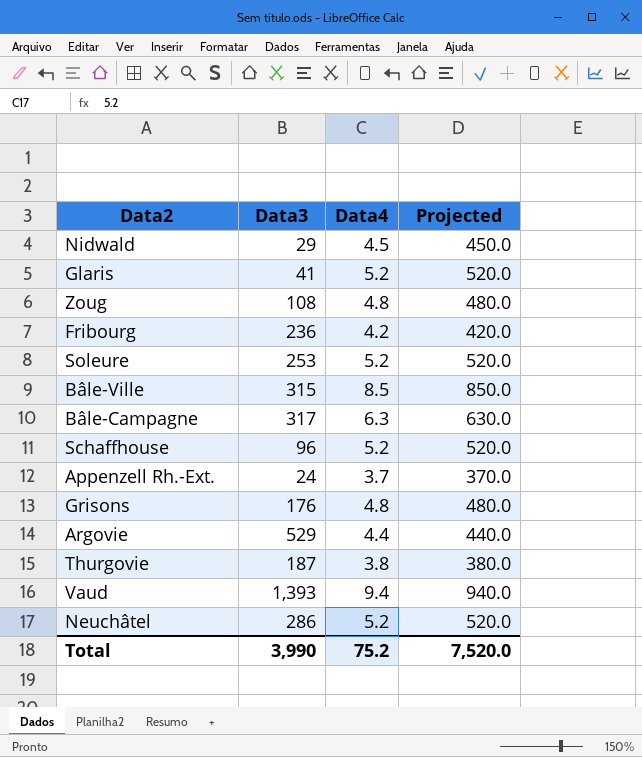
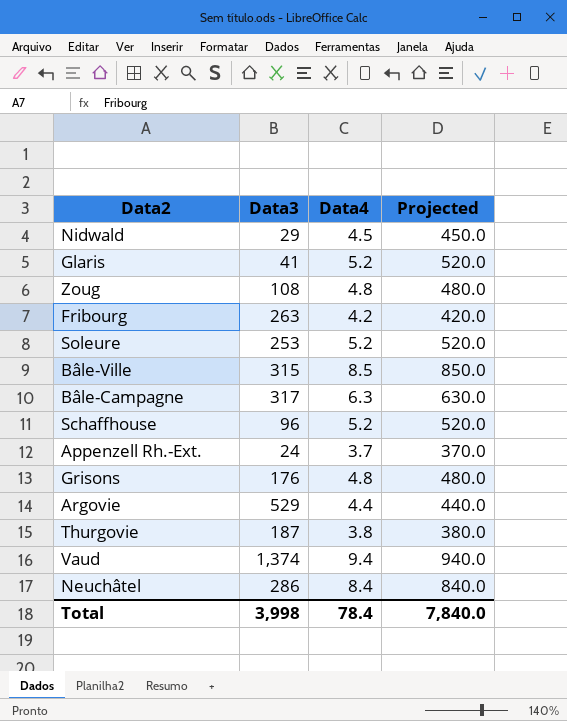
Fribourg | Data3: 236 -> 263
Vaud | Data3: 1,393 -> 1,374
Neuchâtel | Data4: 5.2 -> 8.4
Neuchâtel | Projected: 520.0 -> 840.0
Total | Data3: 3,990 -> 3,998
Total | Data4: 75.2 -> 78.4
Total | Projected: 7,520.0 -> 7,840.0

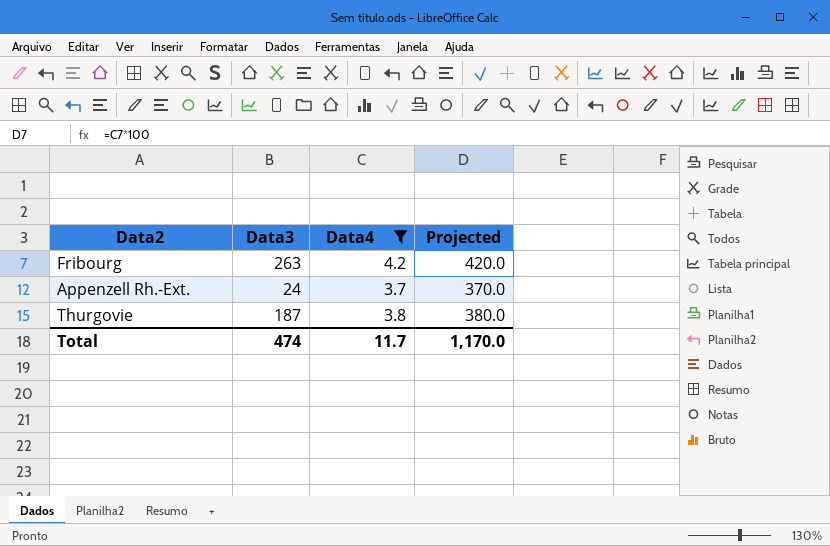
filter: none -> Data4 <= 4.2
Total | Data3: 3,998 -> 474
Total | Data4: 78.4 -> 11.7
Total | Projected: 7,840.0 -> 1,170.0

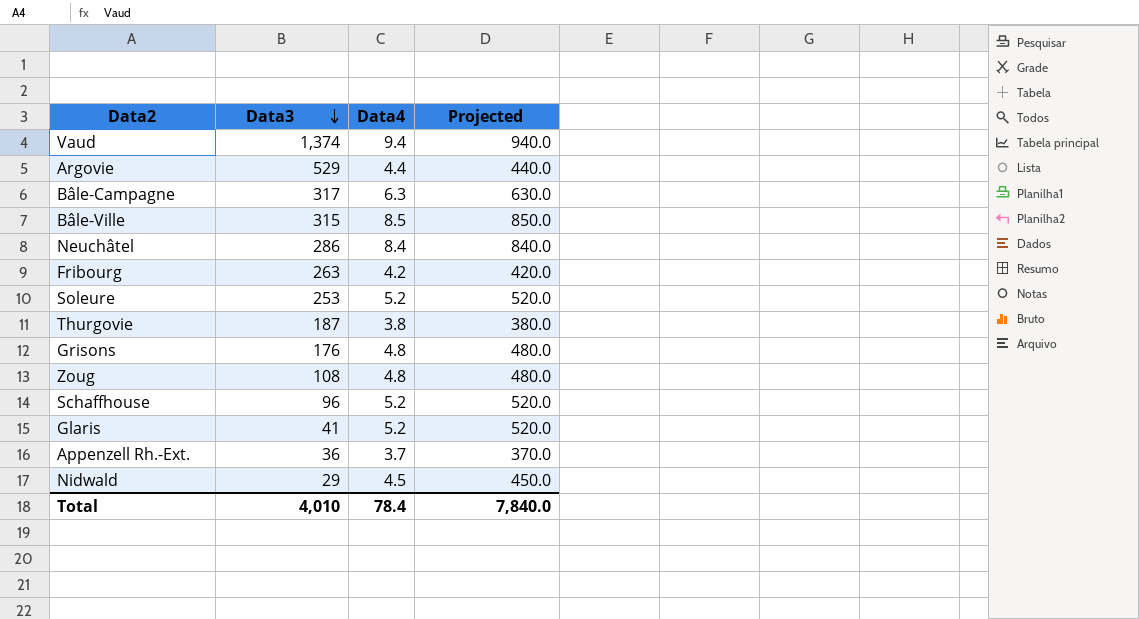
filter: Data4 <= 4.2 -> none
row order: none -> Data3 descending
Appenzell Rh.-Ext. | Data3: 24 -> 36
Total | Data3: 474 -> 4,010
Total | Data4: 11.7 -> 78.4
Total | Projected: 1,170.0 -> 7,840.0

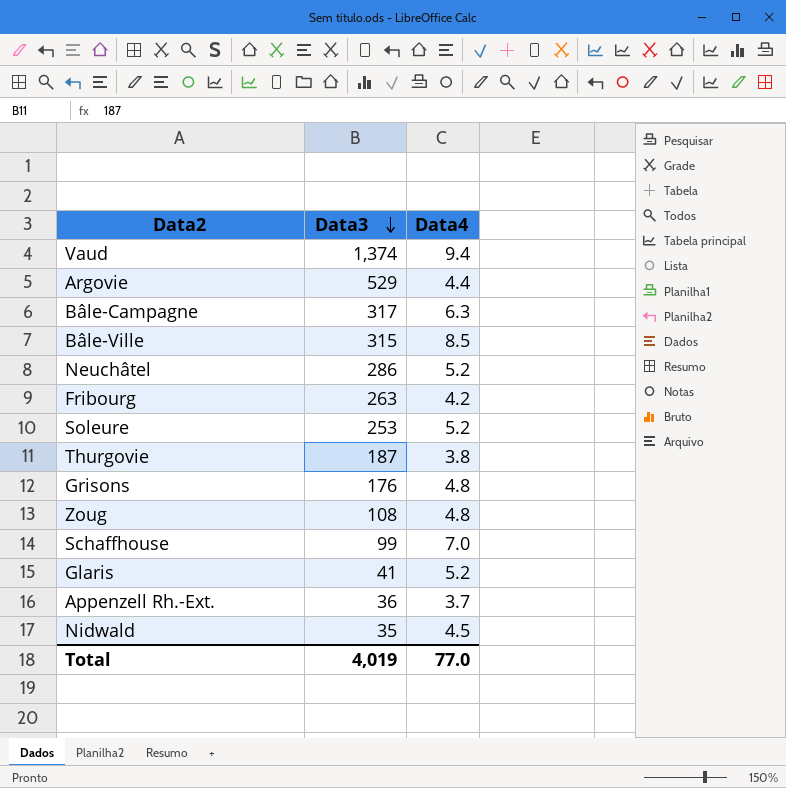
column Projected | formula: [Data4] * 100 -> none
Neuchâtel | Data4: 8.4 -> 5.2
Schaffhouse | Data3: 96 -> 99
Schaffhouse | Data4: 5.2 -> 7.0
Nidwald | Data3: 29 -> 35
Total | Data3: 4,010 -> 4,019
Total | Data4: 78.4 -> 77.0

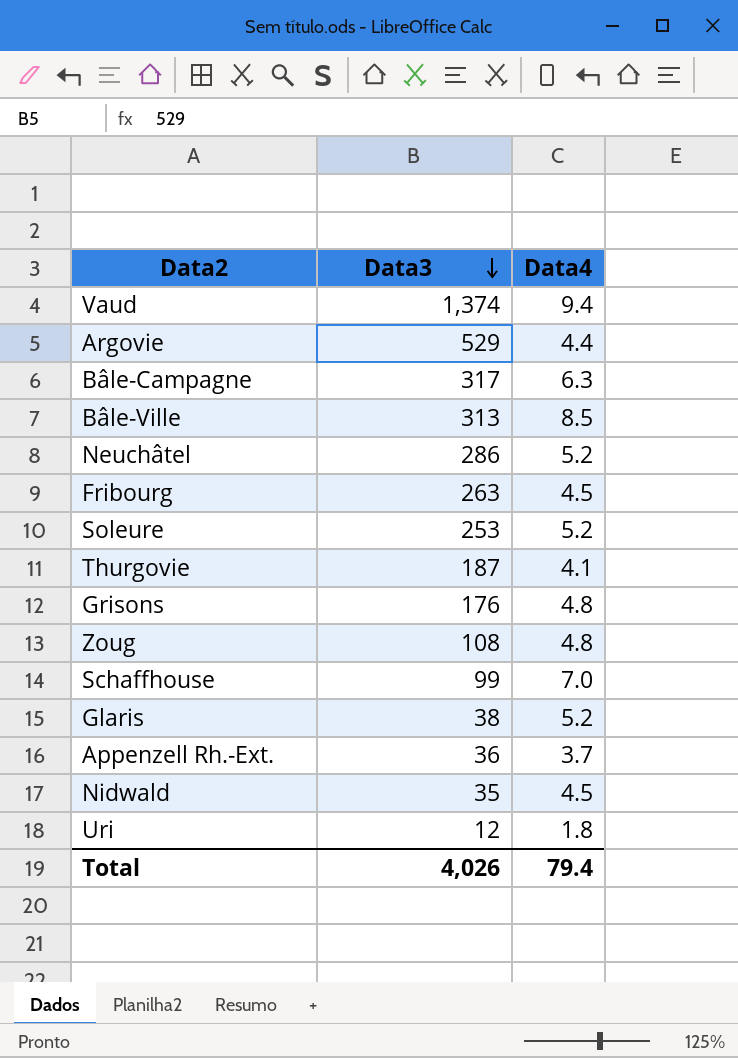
Bâle-Ville | Data3: 315 -> 313
Fribourg | Data4: 4.2 -> 4.5
Thurgovie | Data4: 3.8 -> 4.1
Glaris | Data3: 41 -> 38
row Uri: none -> 12 | 1.8
Total | Data3: 4,019 -> 4,026
Total | Data4: 77.0 -> 79.4

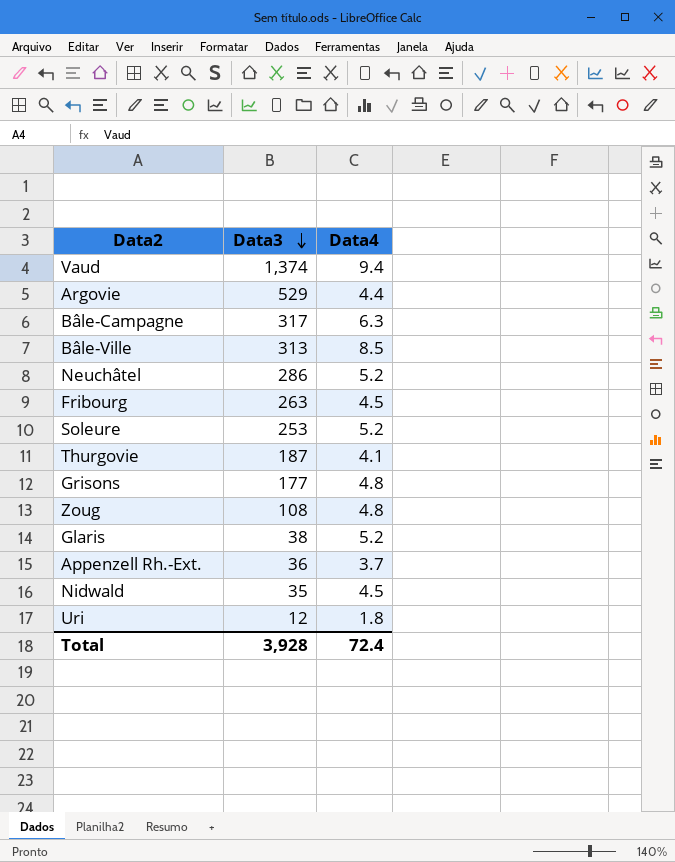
row Schaffhouse: 99 | 7.0 -> none
Grisons | Data3: 176 -> 177
Total | Data3: 4,026 -> 3,928
Total | Data4: 79.4 -> 72.4

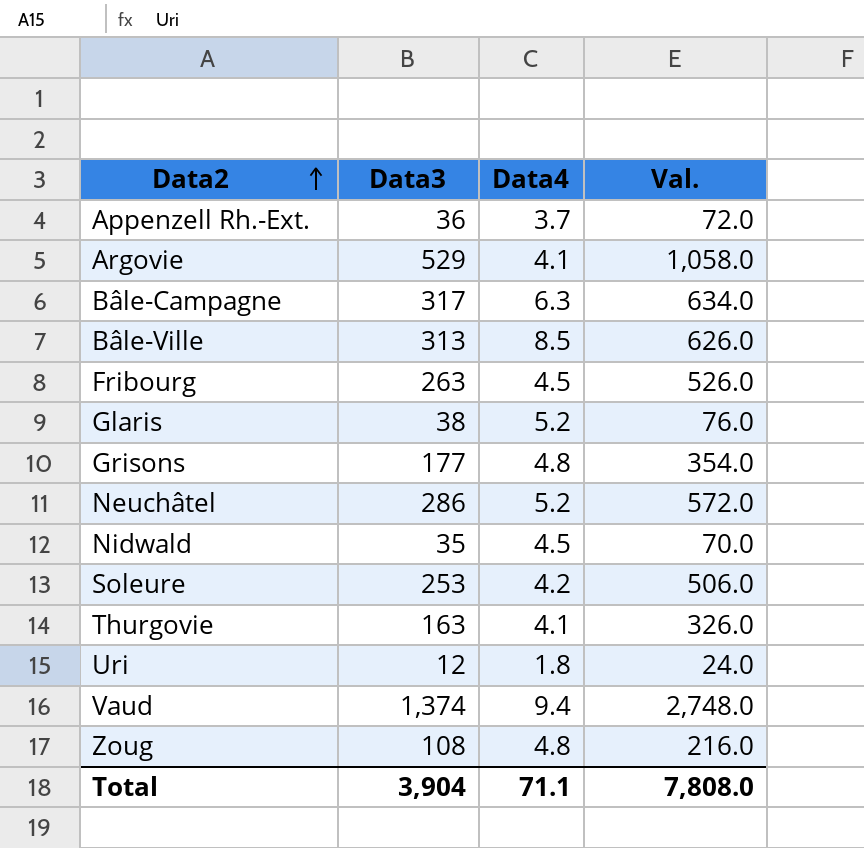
row order: Data3 descending -> Data2 ascending
column Val. | formula: none -> [Data3] * 2
Argovie | Data4: 4.4 -> 4.1
Soleure | Data4: 5.2 -> 4.2
Thurgovie | Data3: 187 -> 163
Total | Data3: 3,928 -> 3,904
Total | Data4: 72.4 -> 71.1

